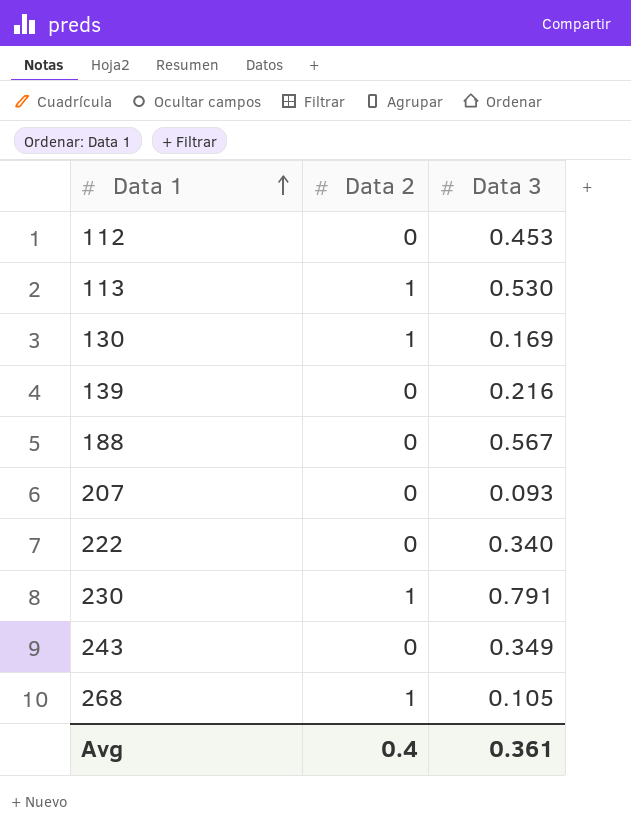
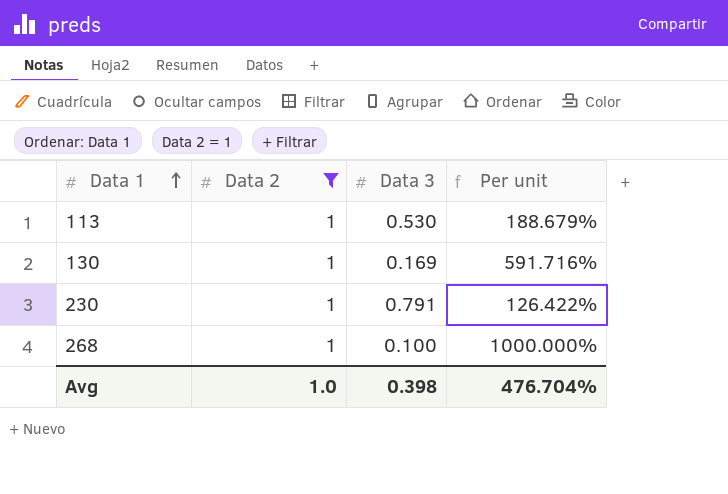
filter: none -> Data 2 = 1
column Per unit | formula: none -> [Data 2] / [Data 3]
268 | Data 3: 0.105 -> 0.100
Avg | Data 2: 0.4 -> 1.0
Avg | Data 3: 0.361 -> 0.398

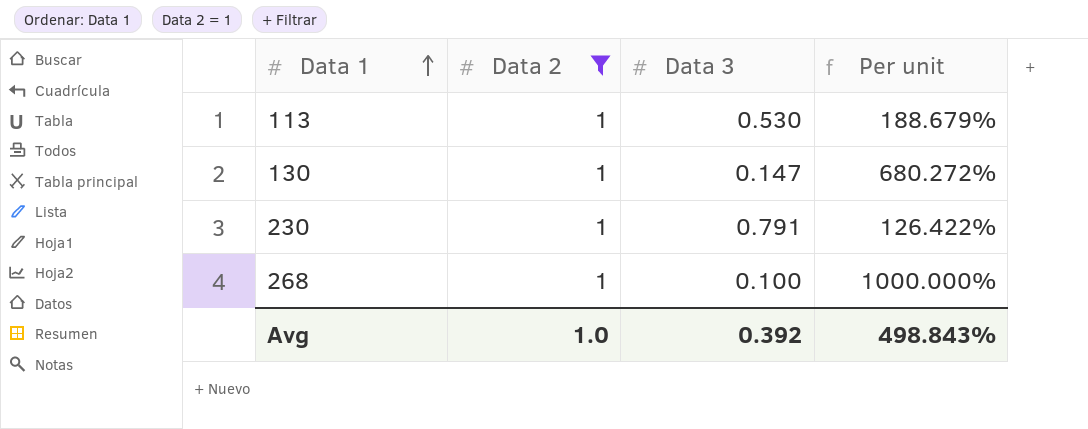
130 | Data 3: 0.169 -> 0.147
130 | Per unit: 591.716% -> 680.272%
Avg | Data 3: 0.398 -> 0.392
Avg | Per unit: 476.704% -> 498.843%

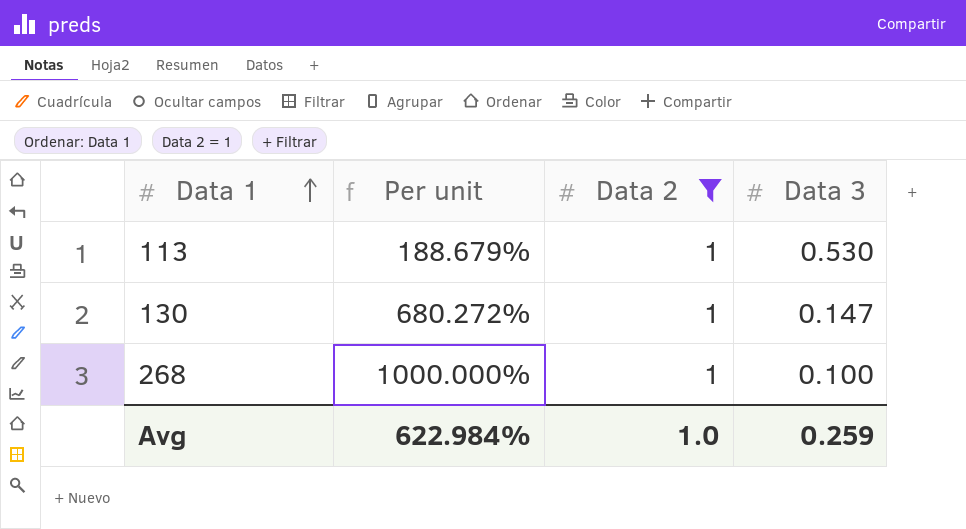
column Per unit | position: 4 -> 2
row 230: 1 | 0.791 | 126.422% -> none
Avg | Per unit: 498.843% -> 622.984%
Avg | Data 3: 0.392 -> 0.259

